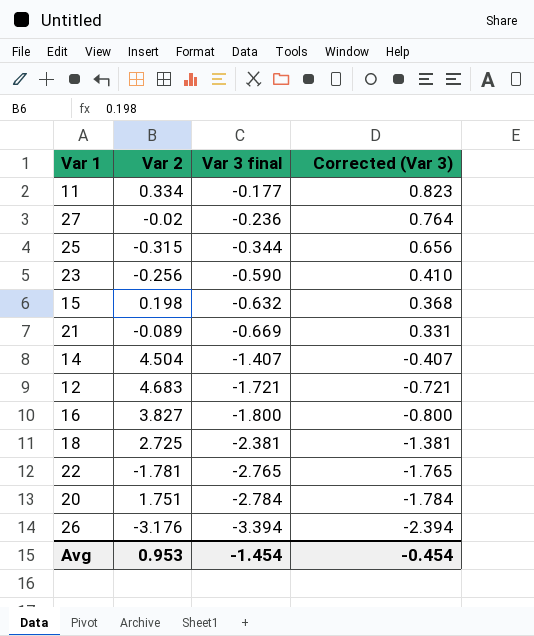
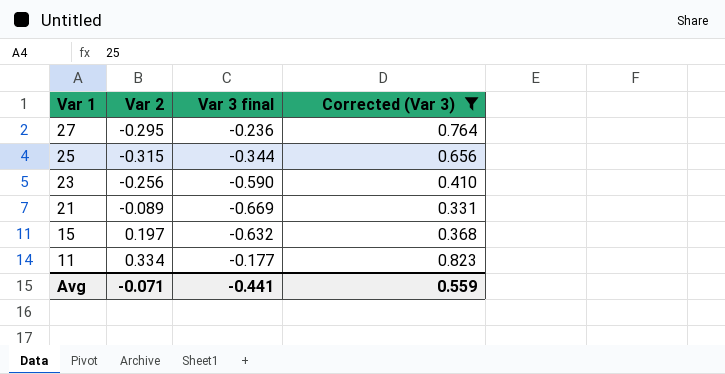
filter: none -> Corrected (Var 3) >= 0.331
row order: Var 3 final descending -> Var 1 descending
27 | Var 2: -0.02 -> -0.295
15 | Var 2: 0.198 -> 0.197
Avg | Var 2: 0.953 -> -0.071
Avg | Var 3 final: -1.454 -> -0.441
Avg | Corrected (Var 3): -0.454 -> 0.559

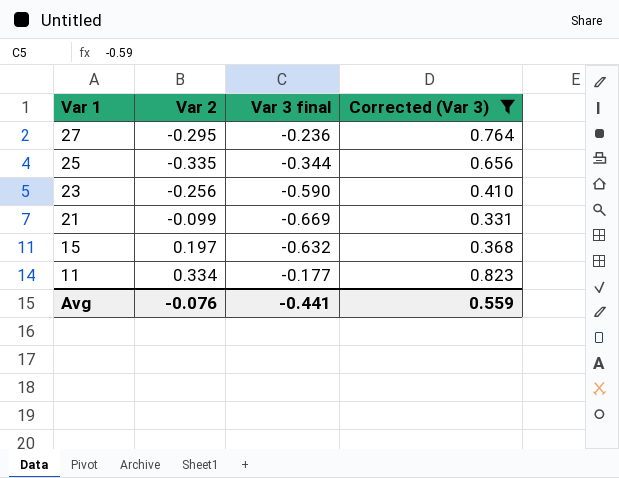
25 | Var 2: -0.315 -> -0.335
21 | Var 2: -0.089 -> -0.099
Avg | Var 2: -0.071 -> -0.076

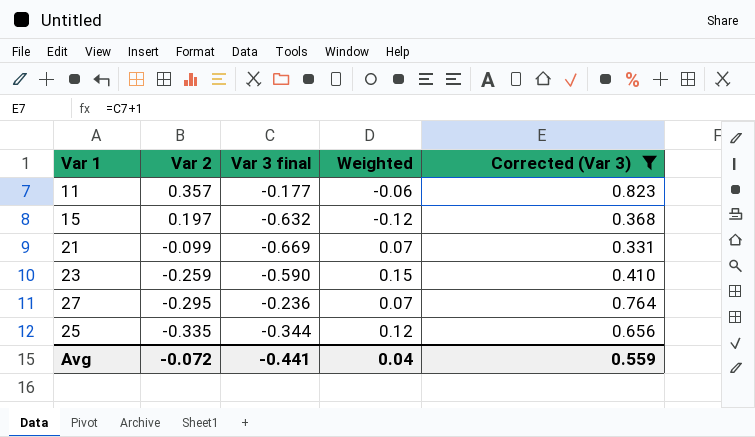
row order: Var 1 descending -> Var 2 descending
column Weighted | formula: none -> [Var 2] * [Var 3 final]
11 | Var 2: 0.334 -> 0.357
23 | Var 2: -0.256 -> -0.259
Avg | Var 2: -0.076 -> -0.072

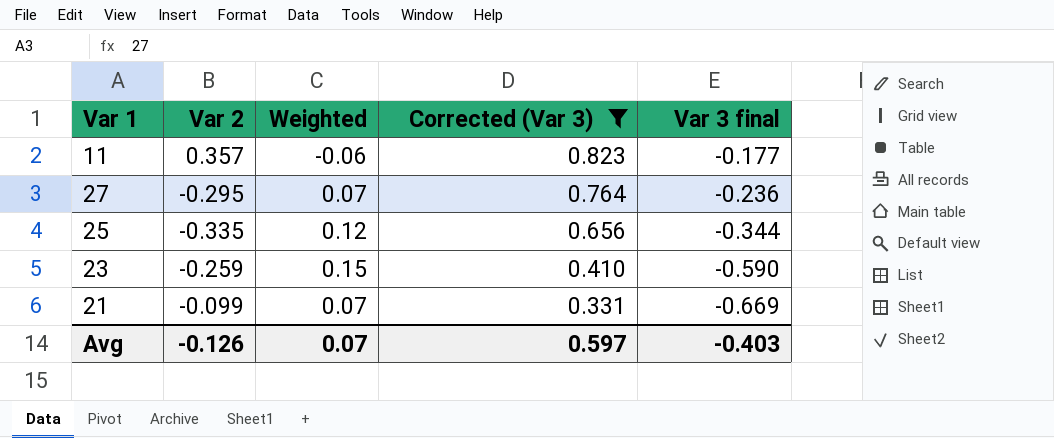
row order: Var 2 descending -> Corrected (Var 3) descending
column Var 3 final | position: 3 -> 5
row 15: 0.197 | -0.632 | -0.12 | 0.368 -> none
Avg | Var 2: -0.072 -> -0.126
Avg | Weighted: 0.04 -> 0.07
Avg | Corrected (Var 3): 0.559 -> 0.597
Avg | Var 3 final: -0.441 -> -0.403

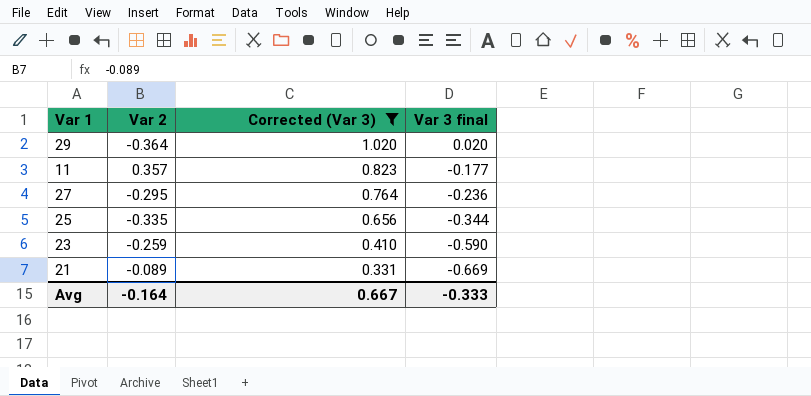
column Weighted | formula: [Var 2] * [Var 3 final] -> none
row 29: none -> -0.364 | 1.020 | 0.020
21 | Var 2: -0.099 -> -0.089
Avg | Var 2: -0.126 -> -0.164
Avg | Corrected (Var 3): 0.597 -> 0.667
Avg | Var 3 final: -0.403 -> -0.333

